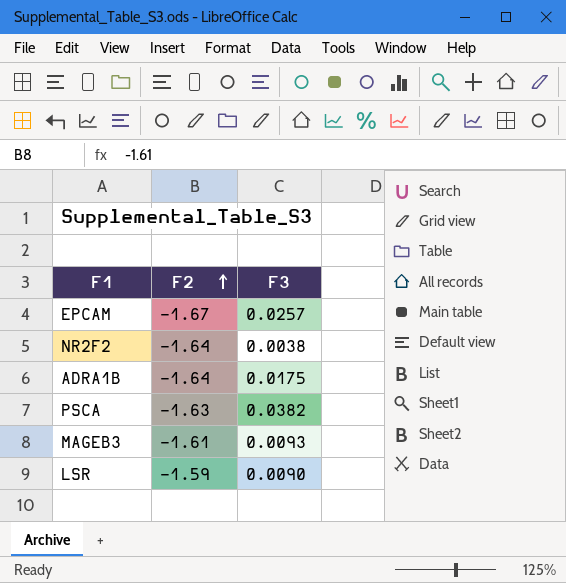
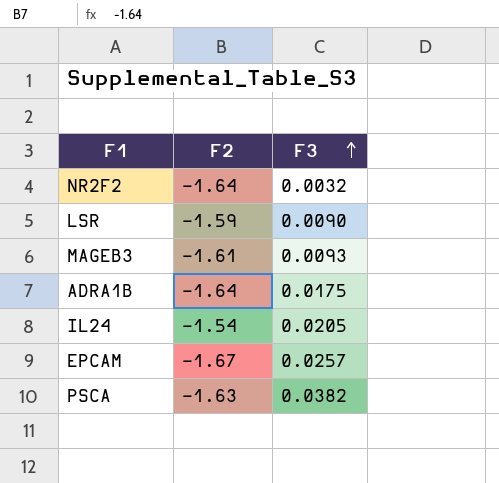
row order: F2 ascending -> F3 ascending
NR2F2 | F3: 0.0038 -> 0.0032
row IL24: none -> -1.54 | 0.0205

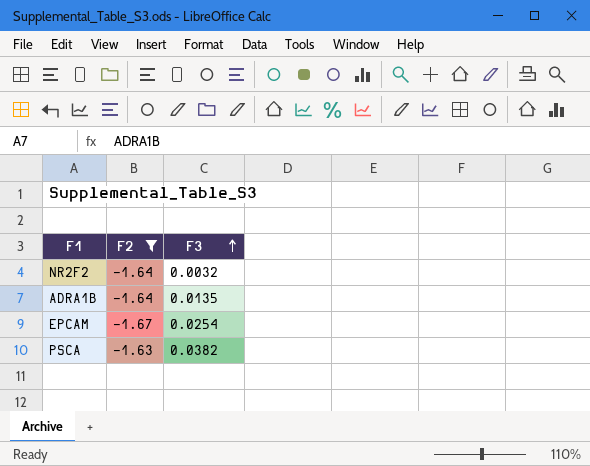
filter: none -> F2 <= -1.63
ADRA1B | F3: 0.0175 -> 0.0135
EPCAM | F3: 0.0257 -> 0.0254

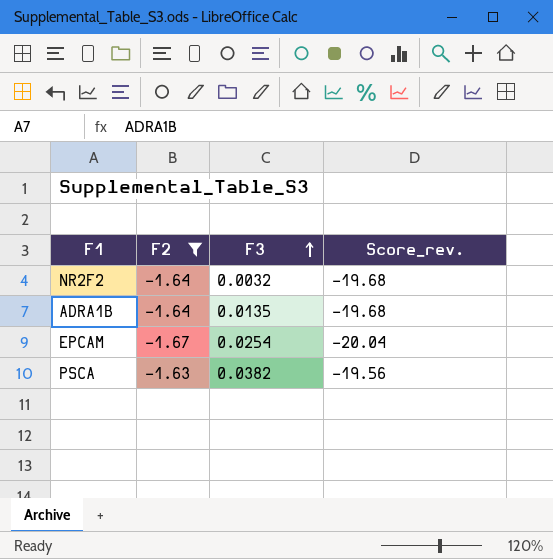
column Score_rev. | formula: none -> [F2] * 12

